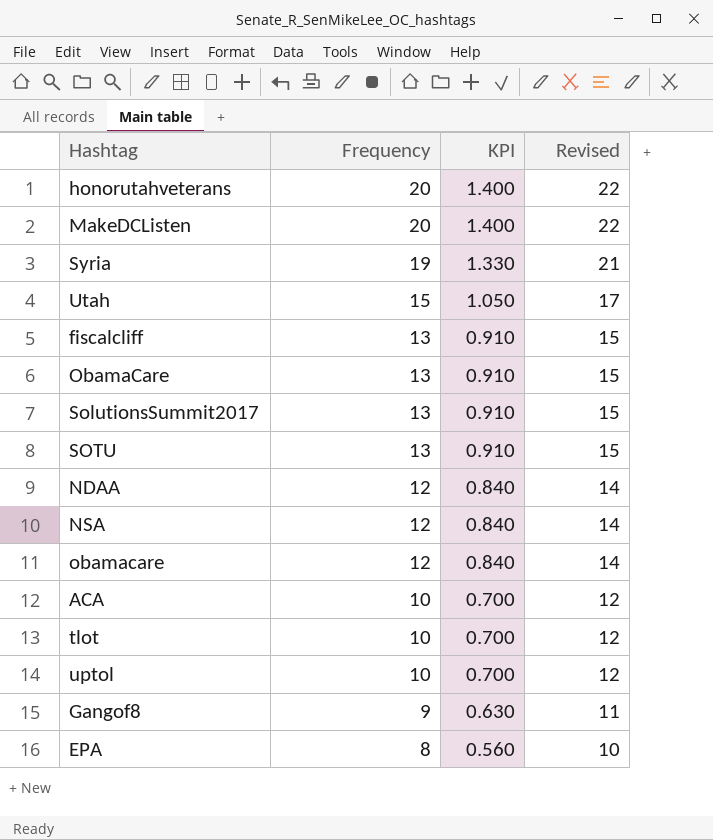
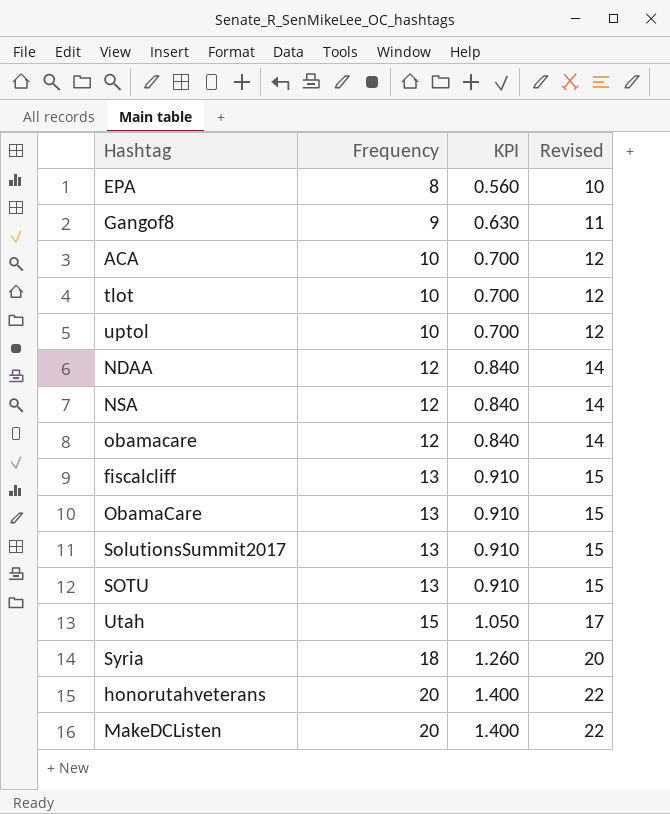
row order: Frequency descending -> Frequency ascending
Syria | Frequency: 19 -> 18
Syria | KPI: 1.330 -> 1.260
Syria | Revised: 21 -> 20

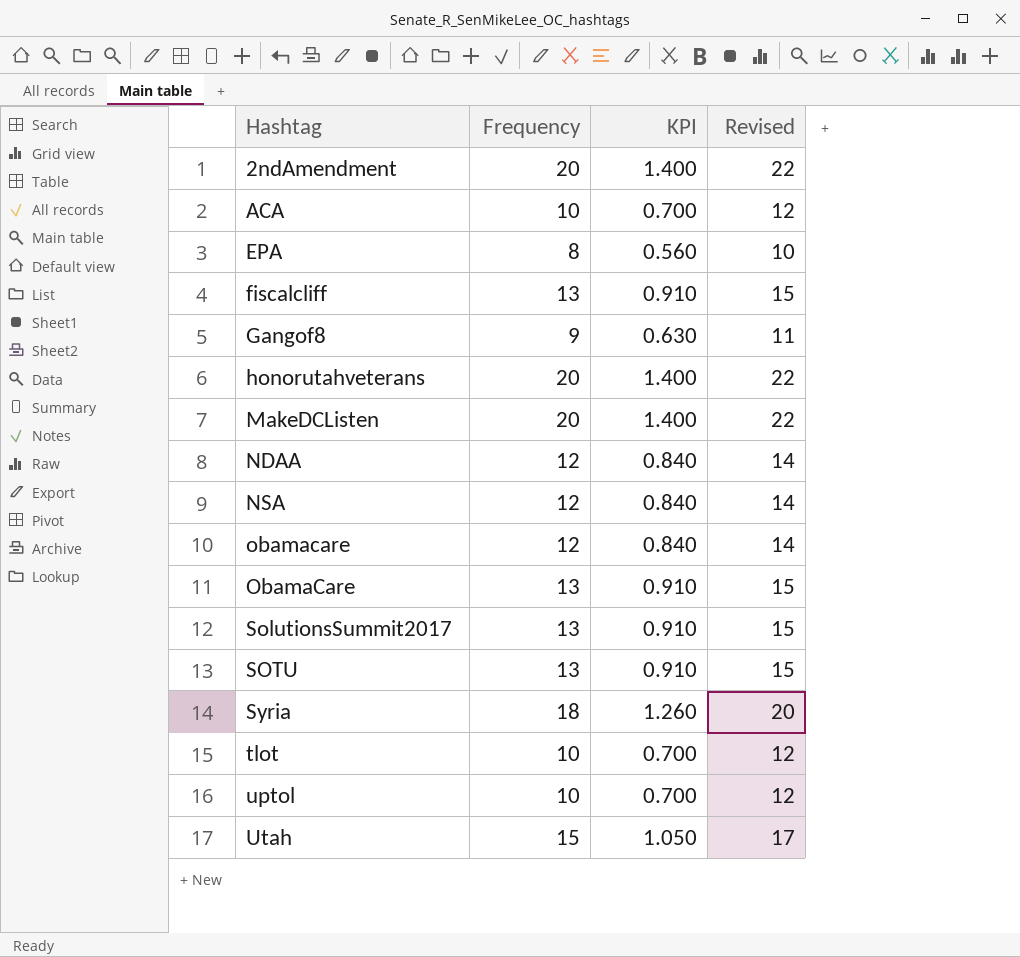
row order: Frequency ascending -> Hashtag ascending
row 2ndAmendment: none -> 20 | 1.400 | 22

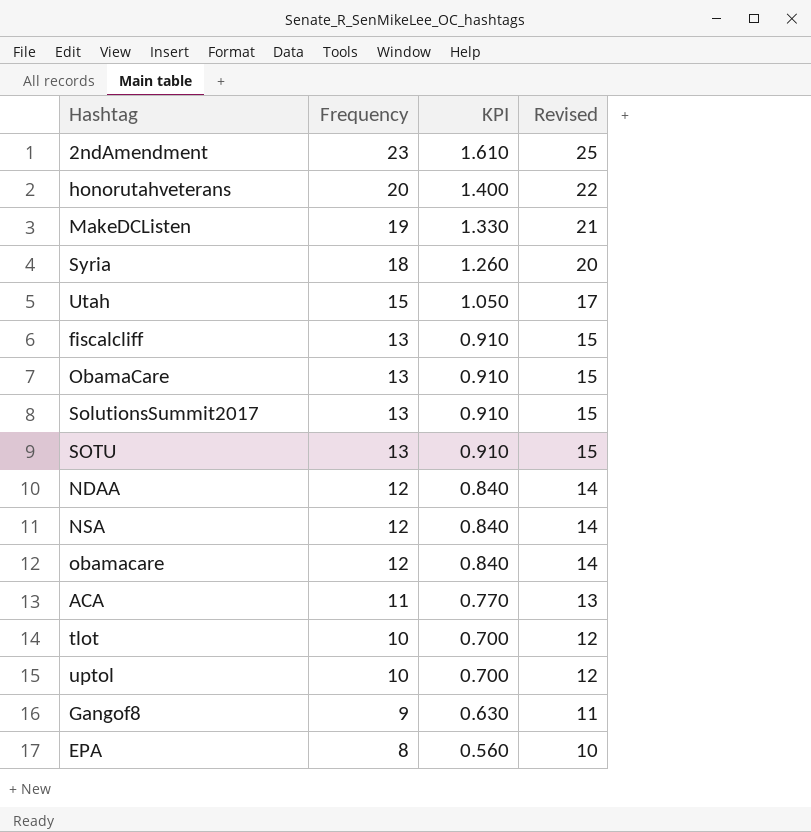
row order: Hashtag ascending -> Frequency descending
2ndAmendment | Frequency: 20 -> 23
2ndAmendment | KPI: 1.400 -> 1.610
2ndAmendment | Revised: 22 -> 25
MakeDCListen | Frequency: 20 -> 19
MakeDCListen | KPI: 1.400 -> 1.330
MakeDCListen | Revised: 22 -> 21
ACA | Frequency: 10 -> 11
ACA | KPI: 0.700 -> 0.770
ACA | Revised: 12 -> 13

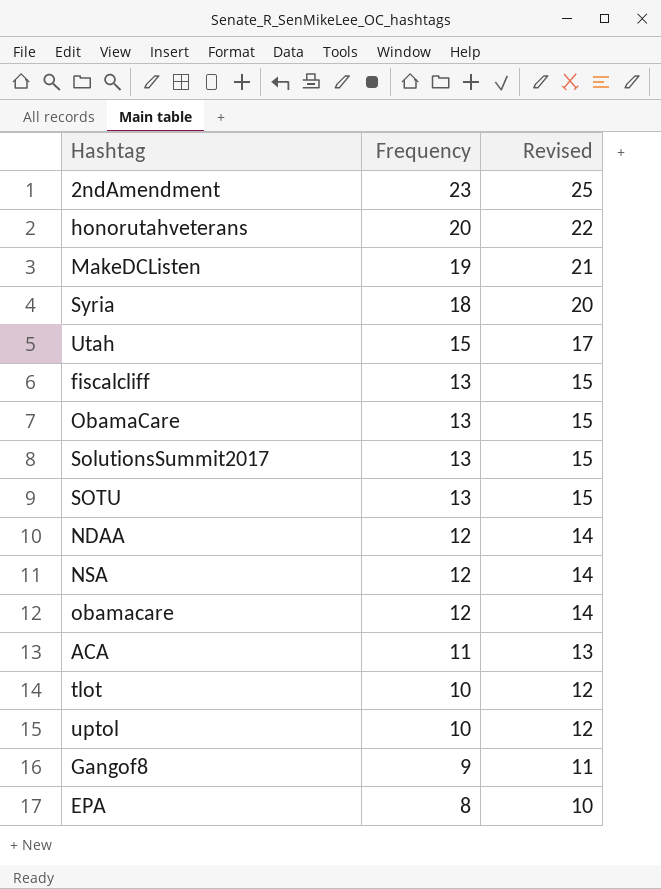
column KPI | formula: [Frequency] * 0.07 -> none

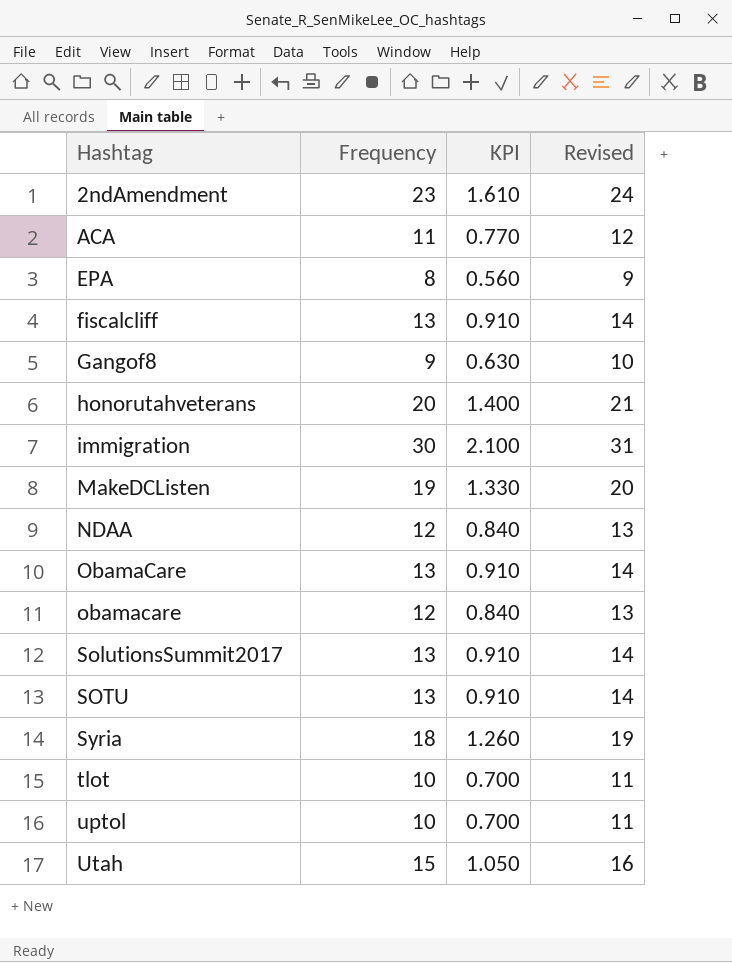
row order: Frequency descending -> Hashtag ascending
column KPI | formula: none -> [Frequency] * 0.07
column Revised | formula: [Frequency] + 2 -> [Frequency] + 1
row NSA: 12 | 14 -> none
row immigration: none -> 30 | 2.100 | 31

